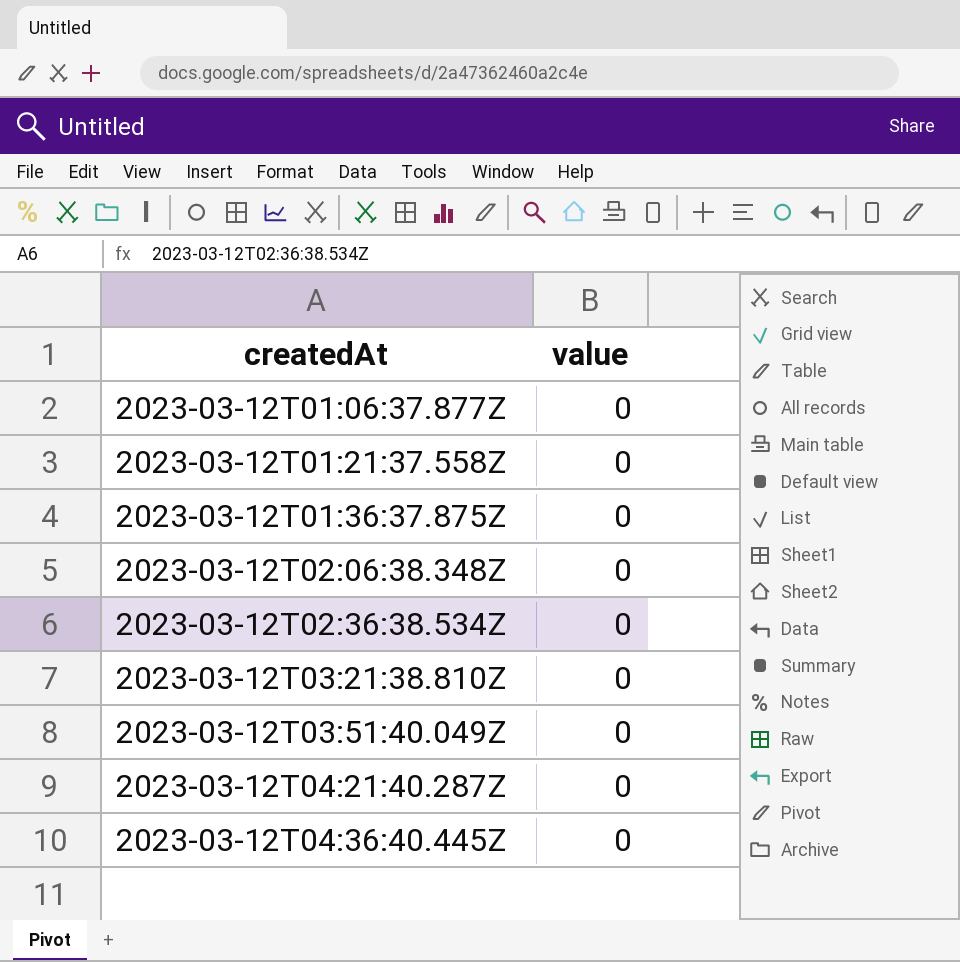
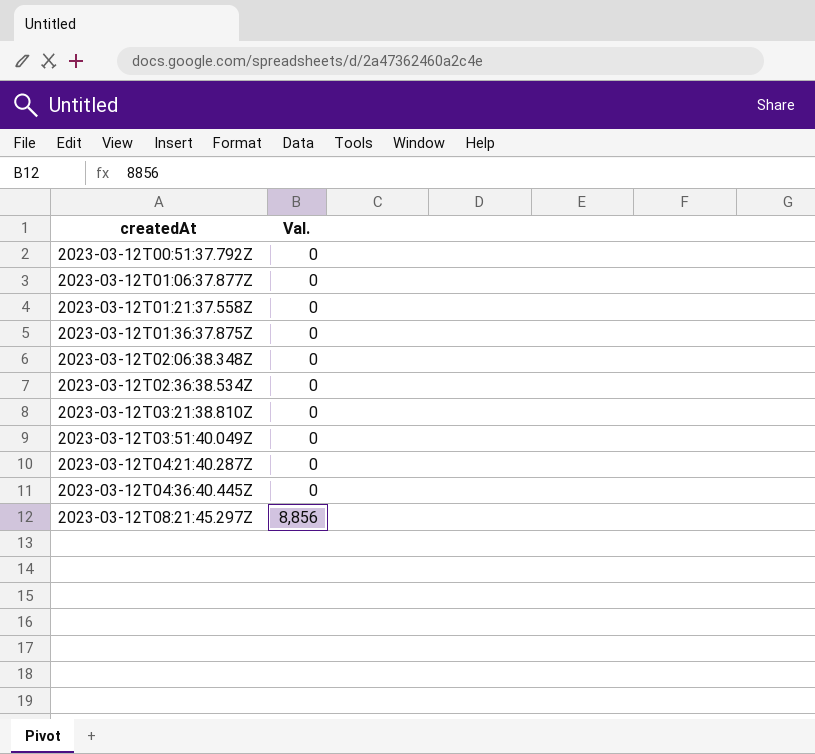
column name: value -> Val.
row 2023-03-12T00:51:37.792Z: none -> 0
row 2023-03-12T08:21:45.297Z: none -> 8,856

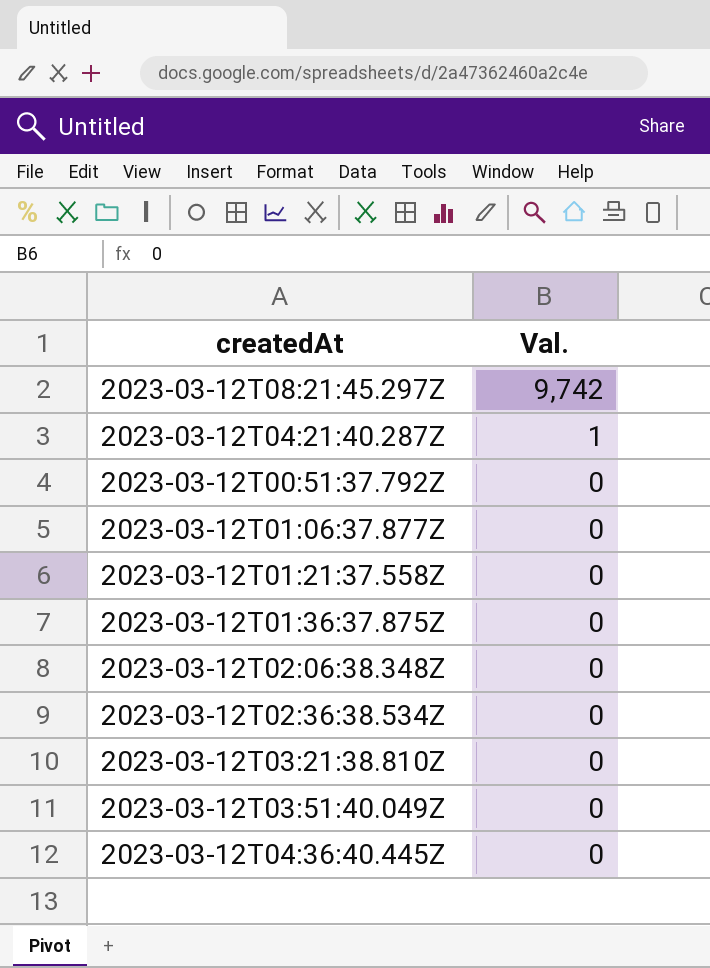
row order: createdAt ascending -> Val. descending
2023-03-12T08:21:45.297Z | Val.: 8,856 -> 9,742
2023-03-12T04:21:40.287Z | Val.: 0 -> 1

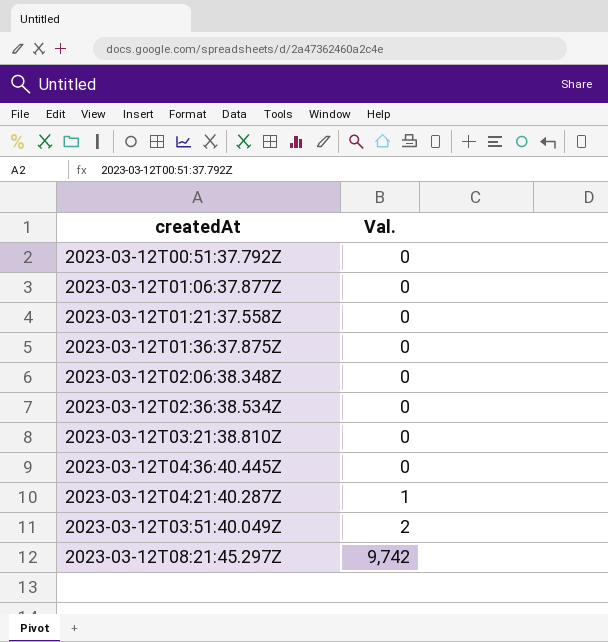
row order: Val. descending -> Val. ascending
2023-03-12T03:51:40.049Z | Val.: 0 -> 2

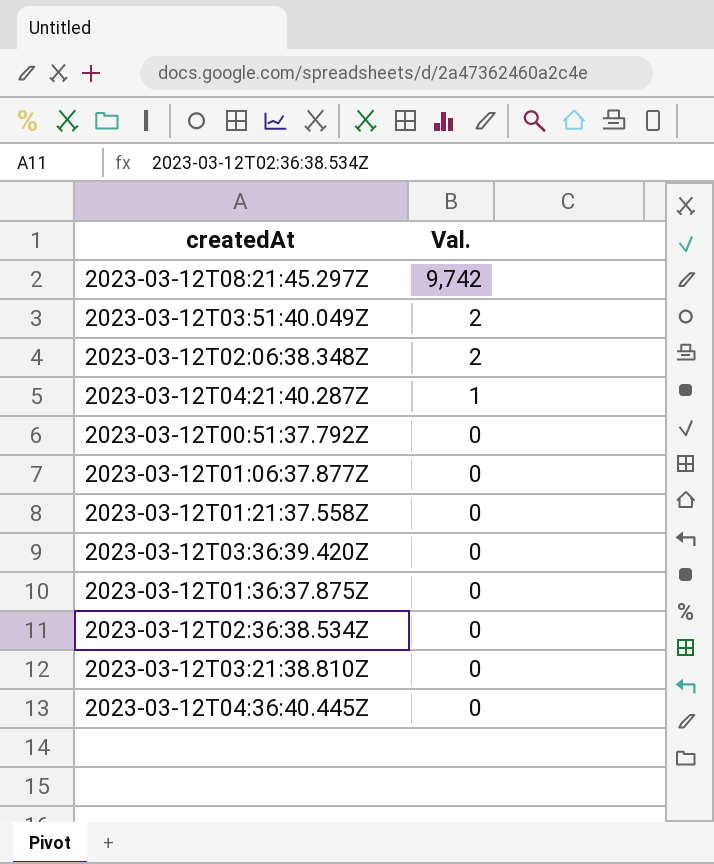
row order: Val. ascending -> Val. descending
2023-03-12T02:06:38.348Z | Val.: 0 -> 2
row 2023-03-12T03:36:39.420Z: none -> 0

